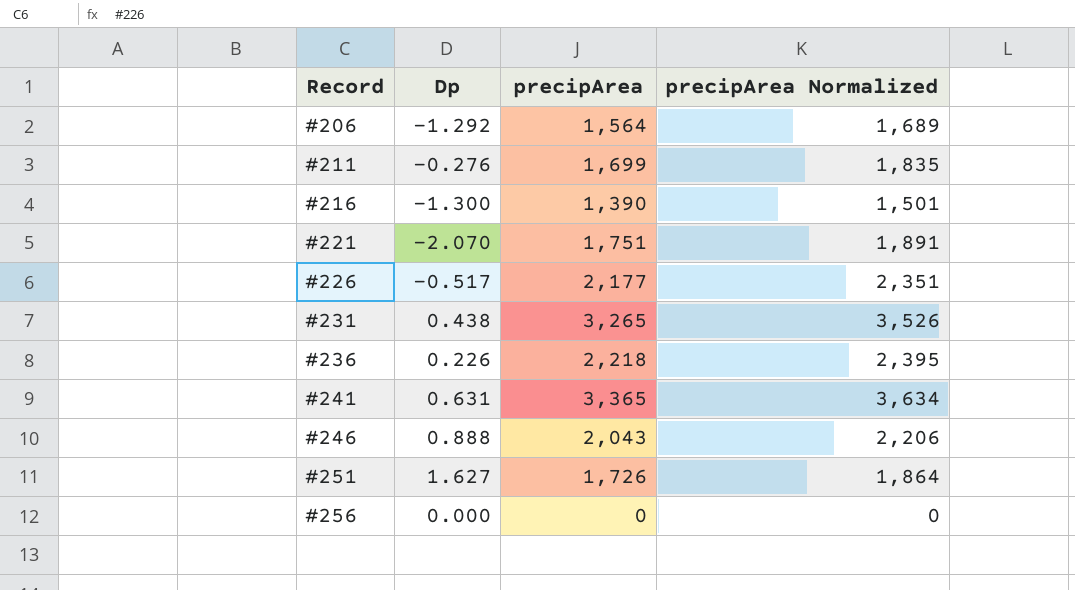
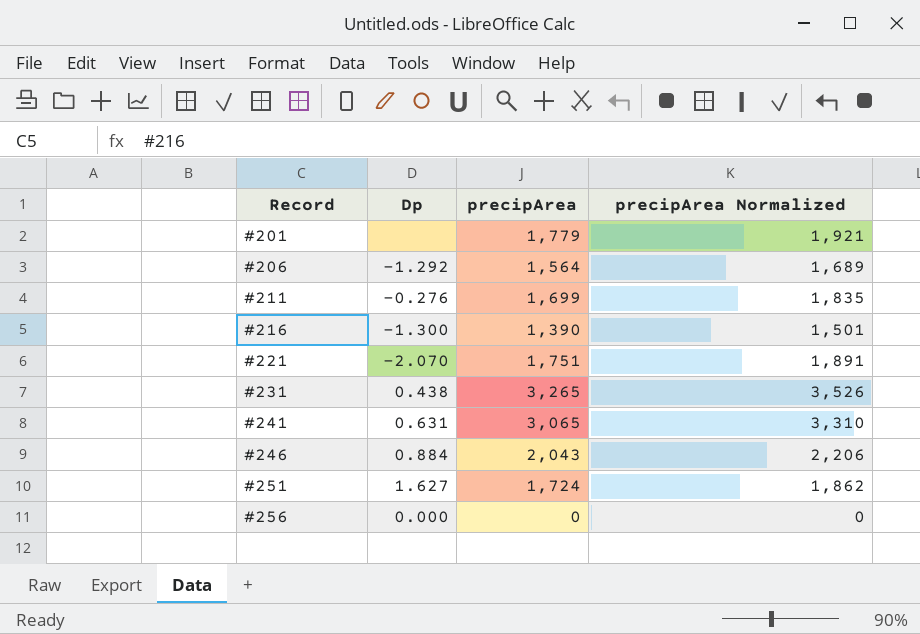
row #226: -0.517 | 2,177 | 2,351 -> none
row #236: 0.226 | 2,218 | 2,395 -> none
row #201: none -> none | 1,779 | 1,921
#241 | precipArea: 3,365 -> 3,065
#241 | precipArea Normalized: 3,634 -> 3,310
#246 | Dp: 0.888 -> 0.884
#251 | precipArea: 1,726 -> 1,724
#251 | precipArea Normalized: 1,864 -> 1,862

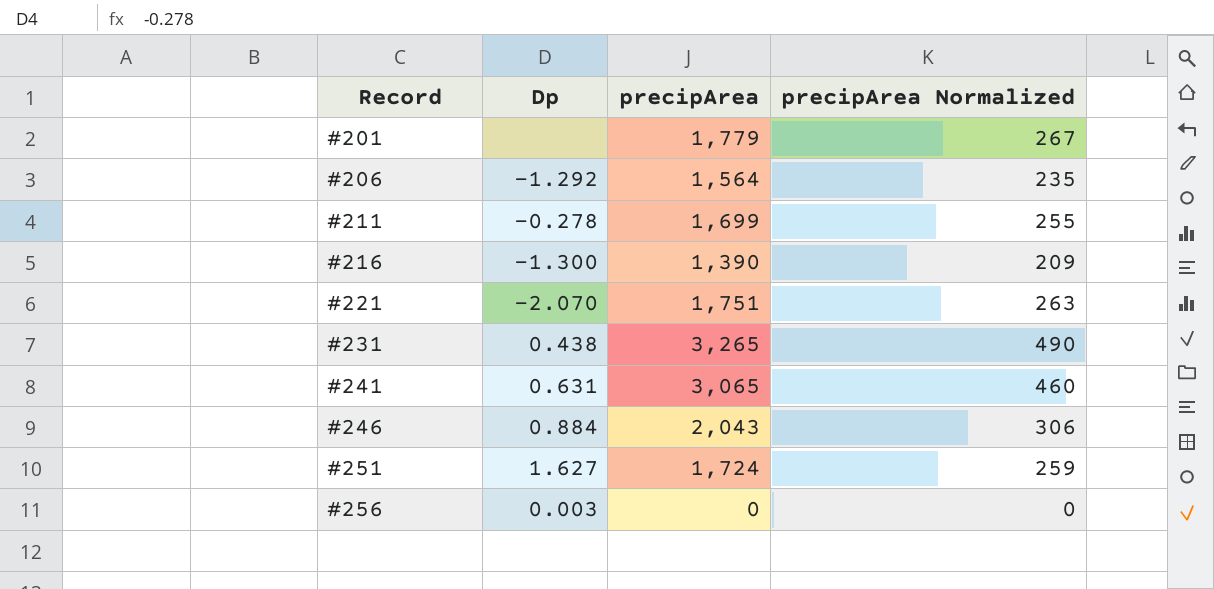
column precipArea Normalized | formula: [precipArea] * 1.08 -> [precipArea] * 0.15
#211 | Dp: -0.276 -> -0.278
#256 | Dp: 0.000 -> 0.003

